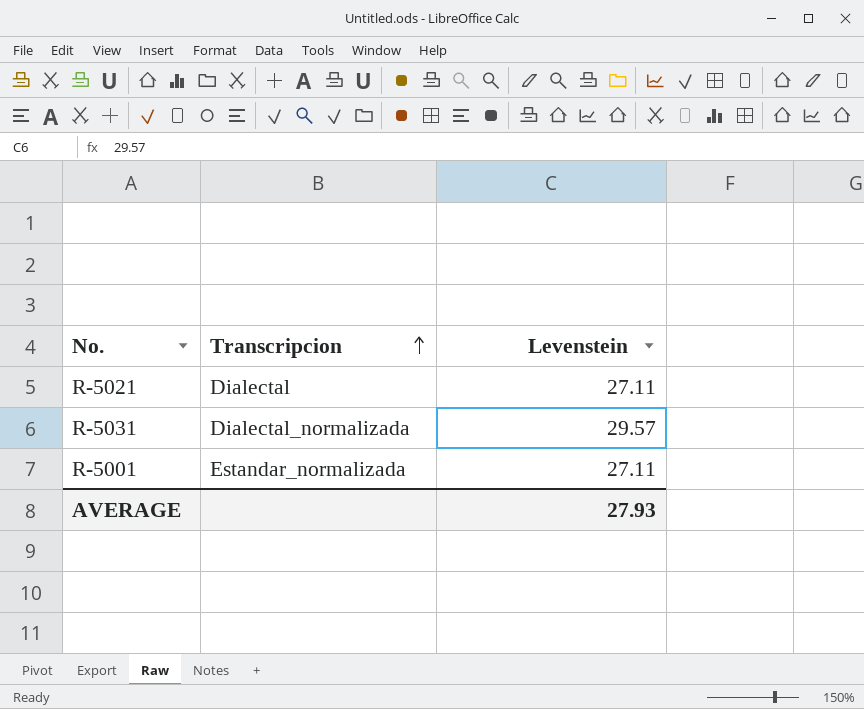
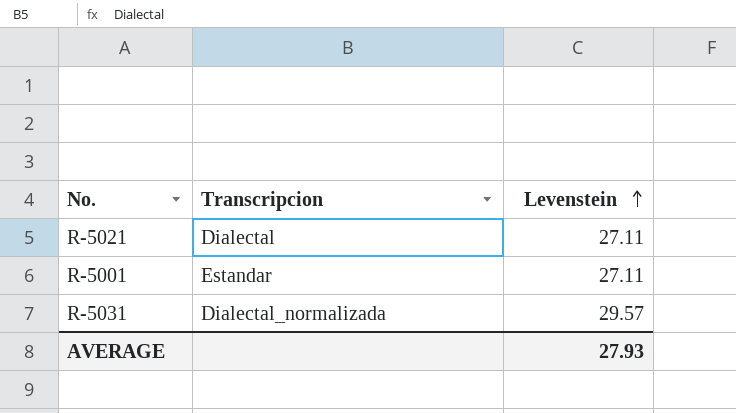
row order: Transcripcion ascending -> Levenstein ascending
R-5001 | Transcripcion: Estandar_normalizada -> Estandar

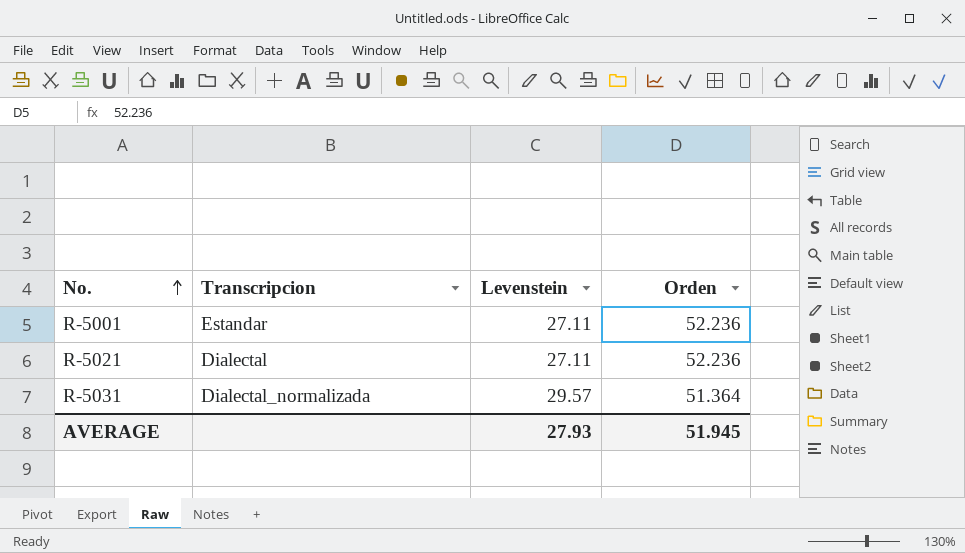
row order: Levenstein ascending -> No. ascending
column Orden | position: none -> 4

